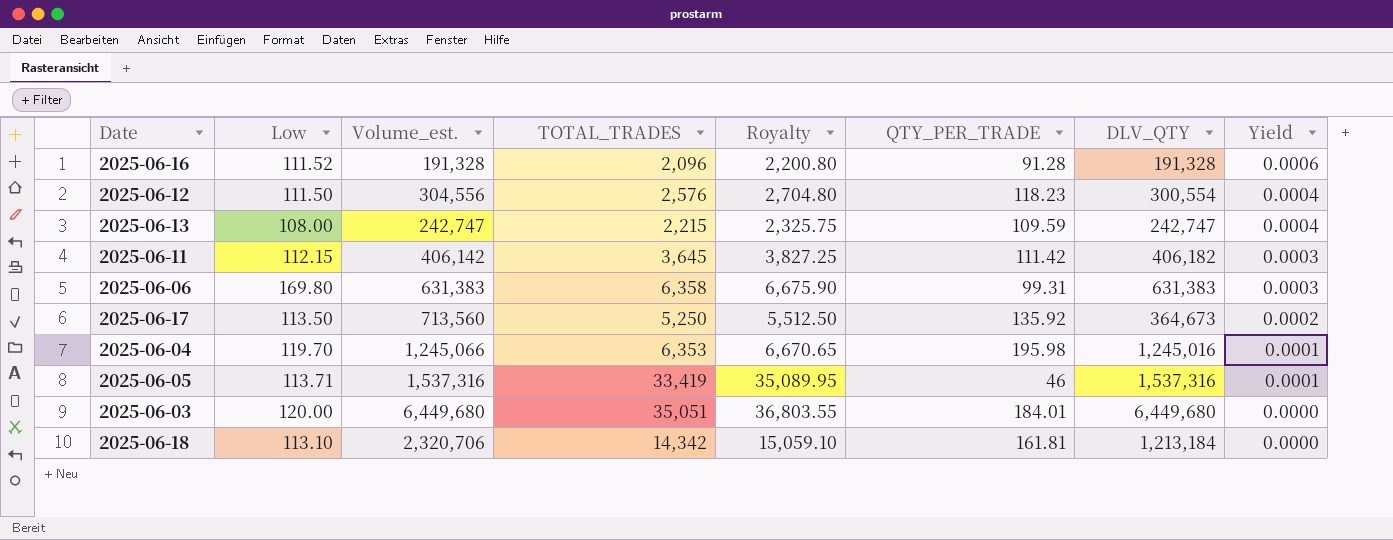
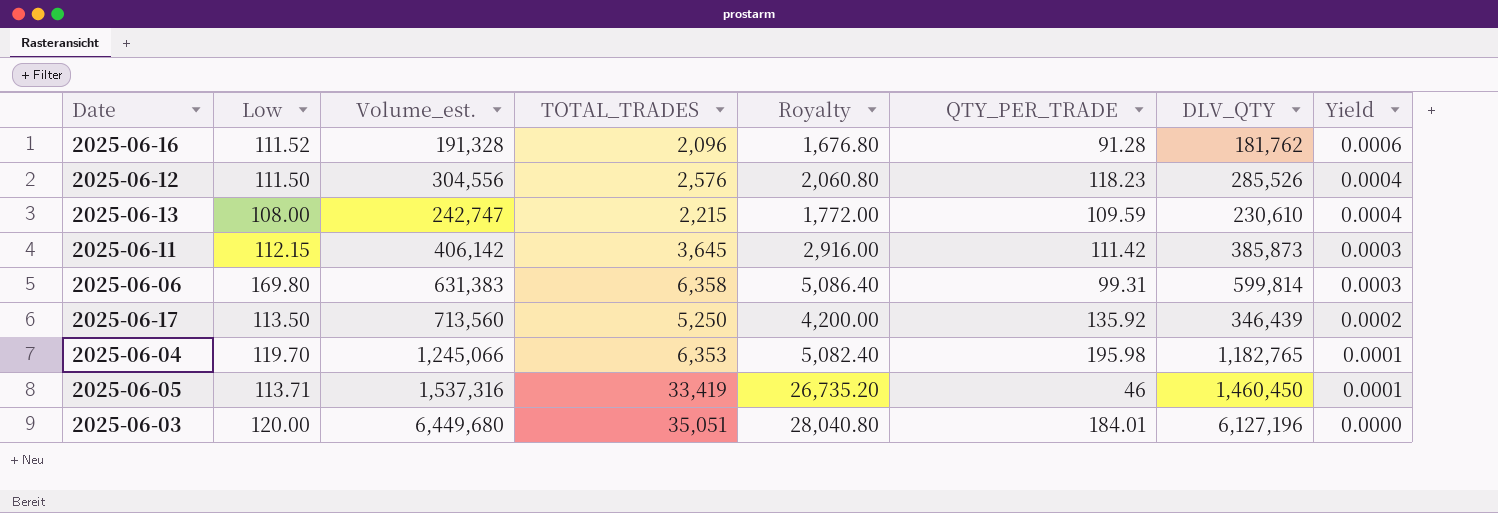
column Royalty | formula: [TOTAL_TRADES] * 1.05 -> [TOTAL_TRADES] * 0.8
row 2025-06-18: 113.10 | 2,320,706 | 14,342 | 15,059.10 | 161.81 | 1,213,184 | 0.0000 -> none
2025-06-16 | DLV_QTY: 191,328 -> 181,762
2025-06-12 | DLV_QTY: 300,554 -> 285,526
2025-06-13 | DLV_QTY: 242,747 -> 230,610
2025-06-11 | DLV_QTY: 406,182 -> 385,873
2025-06-06 | DLV_QTY: 631,383 -> 599,814
2025-06-17 | DLV_QTY: 364,673 -> 346,439
2025-06-04 | DLV_QTY: 1,245,016 -> 1,182,765
2025-06-05 | DLV_QTY: 1,537,316 -> 1,460,450
2025-06-03 | DLV_QTY: 6,449,680 -> 6,127,196

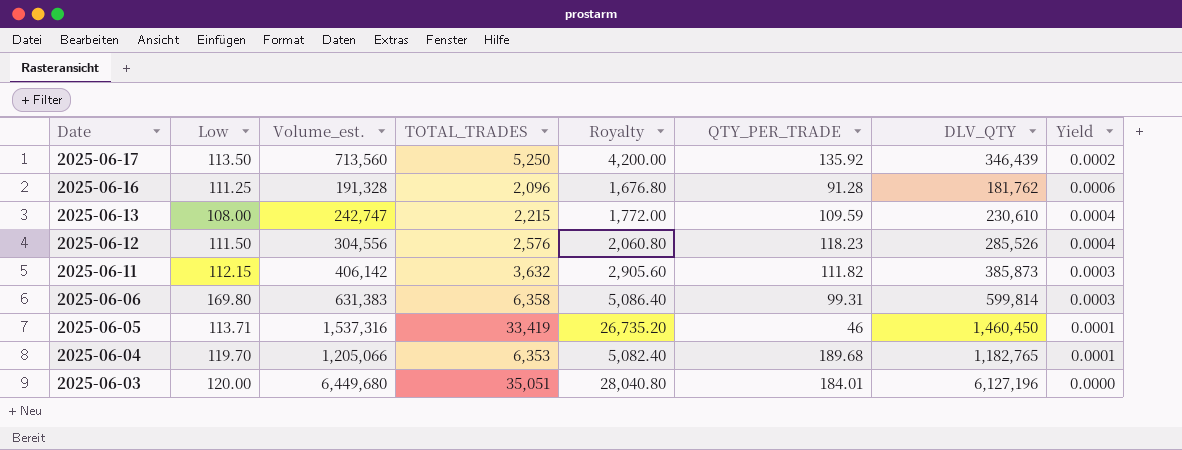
row order: Yield descending -> Date descending
2025-06-16 | Low: 111.52 -> 111.25
2025-06-11 | TOTAL_TRADES: 3,645 -> 3,632
2025-06-11 | Royalty: 2,916.00 -> 2,905.60
2025-06-11 | QTY_PER_TRADE: 111.42 -> 111.82
2025-06-04 | Volume_est.: 1,245,066 -> 1,205,066
2025-06-04 | QTY_PER_TRADE: 195.98 -> 189.68

